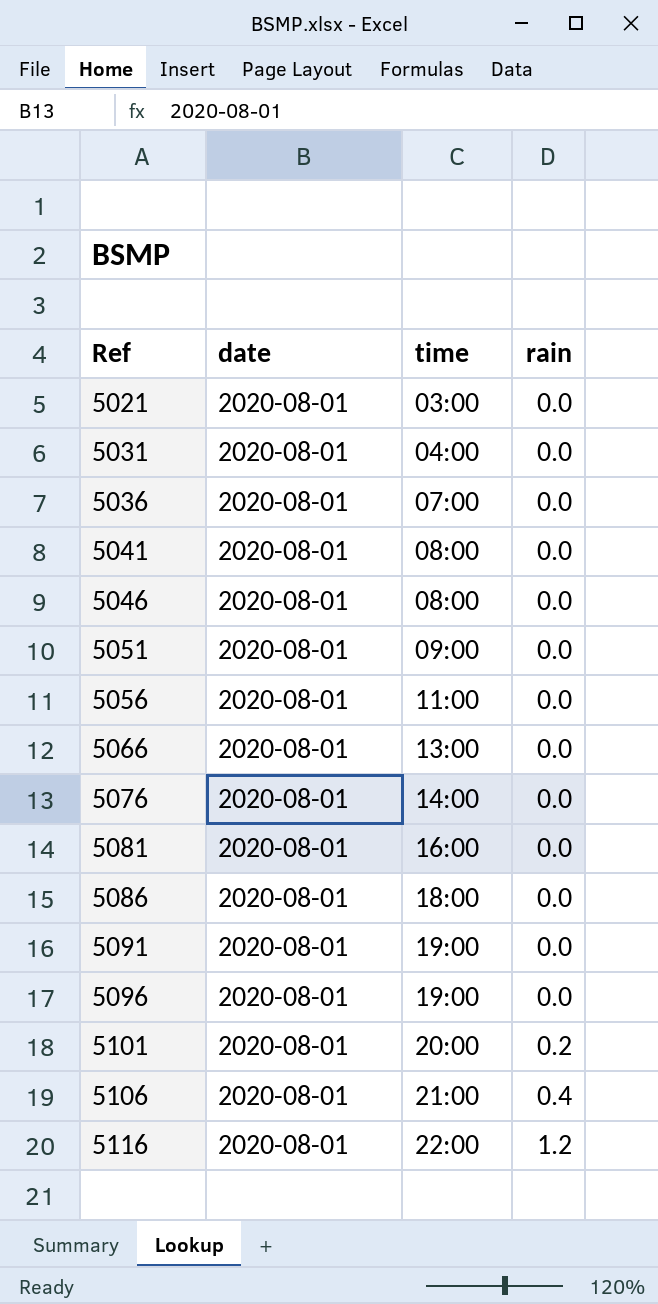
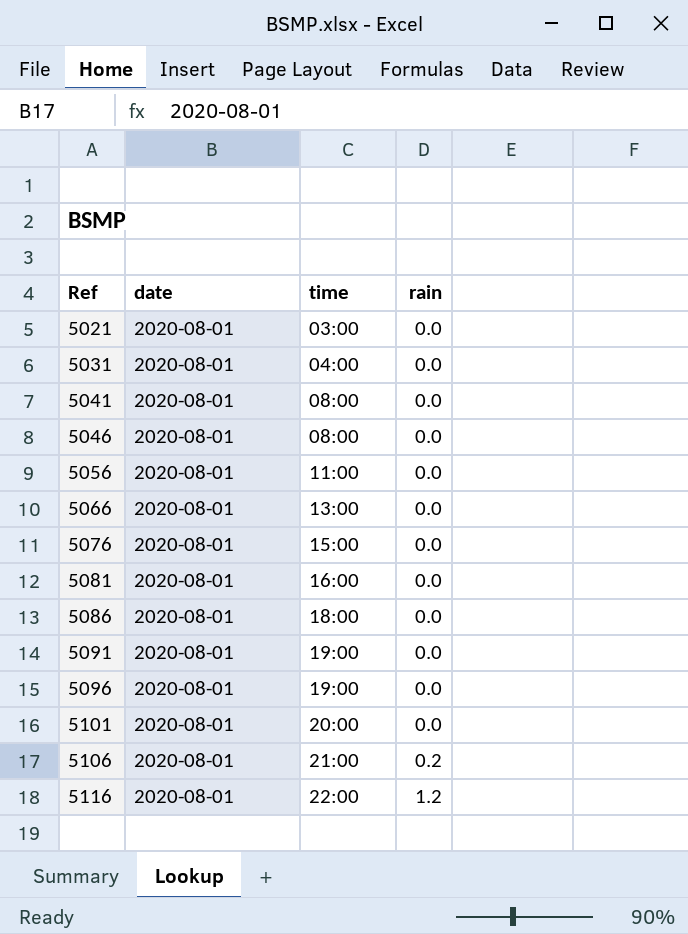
row 5036: 2020-08-01 | 07:00 | 0.0 -> none
row 5051: 2020-08-01 | 09:00 | 0.0 -> none
5076 | time: 14:00 -> 15:00
5101 | rain: 0.2 -> 0.0
5106 | rain: 0.4 -> 0.2

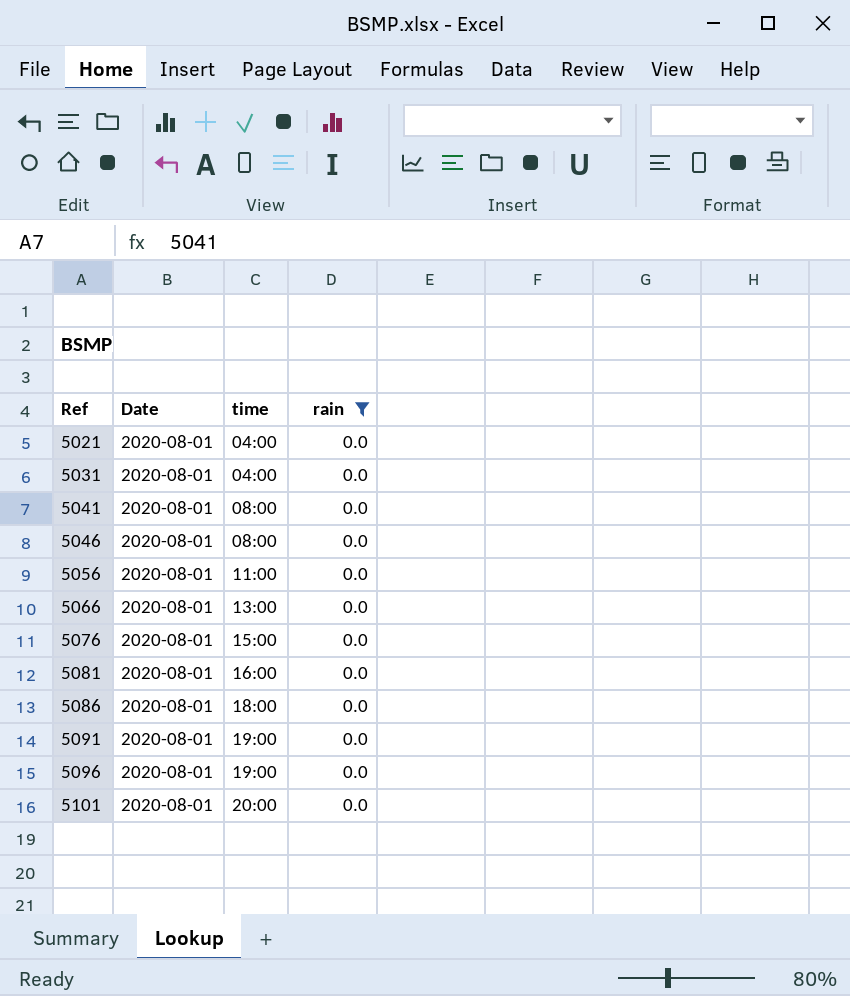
filter: none -> rain = 0.0
column name: date -> Date
5021 | time: 03:00 -> 04:00

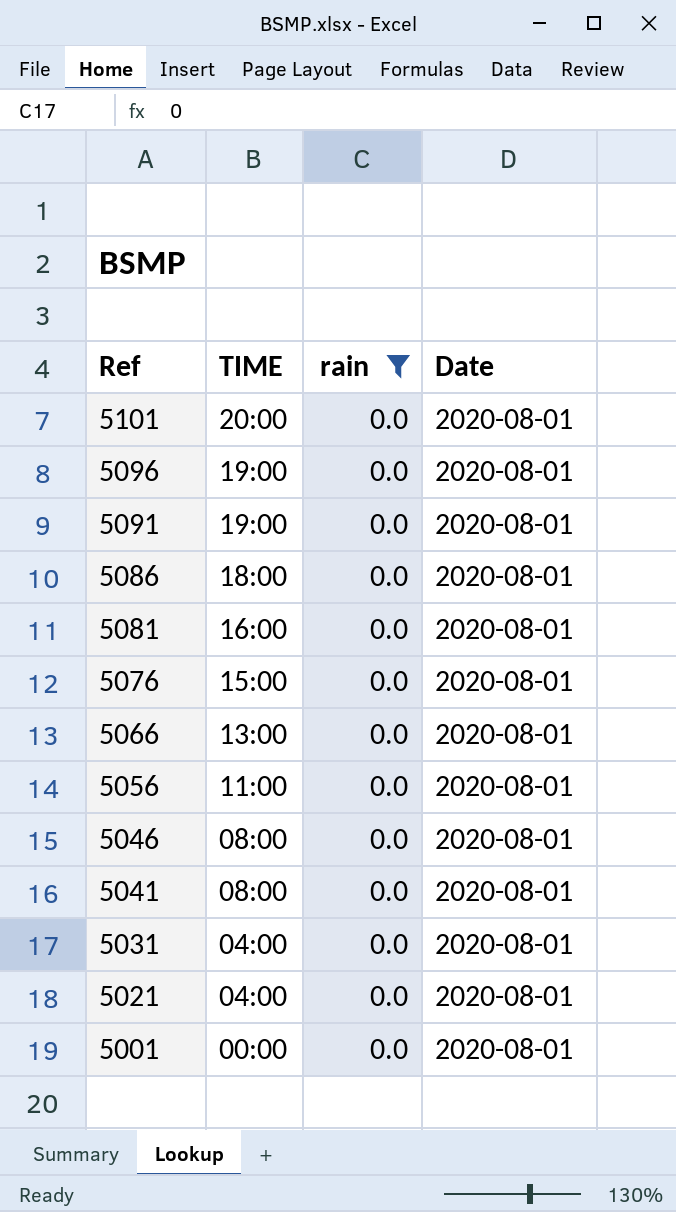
row order: Ref ascending -> Ref descending
column name: time -> TIME
column Date | position: 2 -> 4
row 5001: none -> 00:00 | 0.0 | 2020-08-01

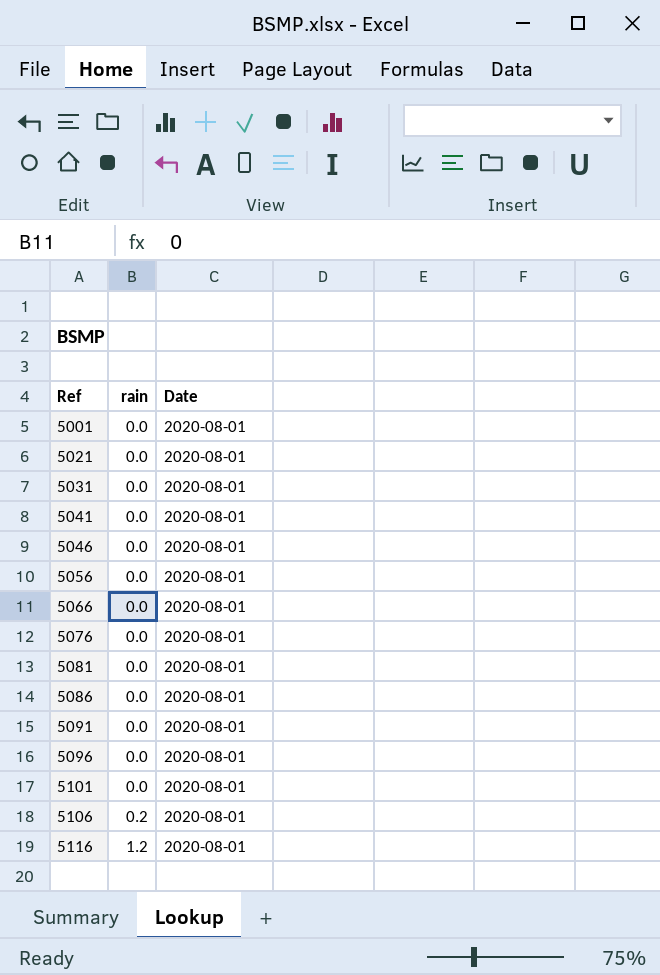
filter: rain = 0.0 -> none
row order: Ref descending -> Ref ascending
column TIME | position: 2 -> none

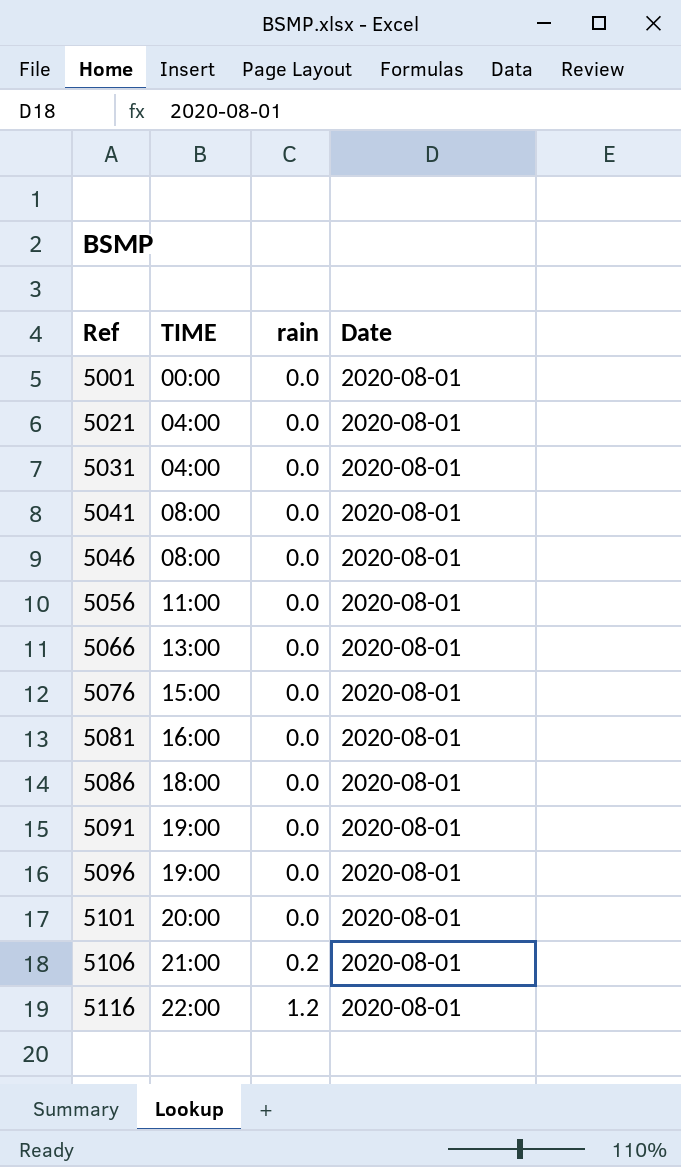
column TIME | position: none -> 2

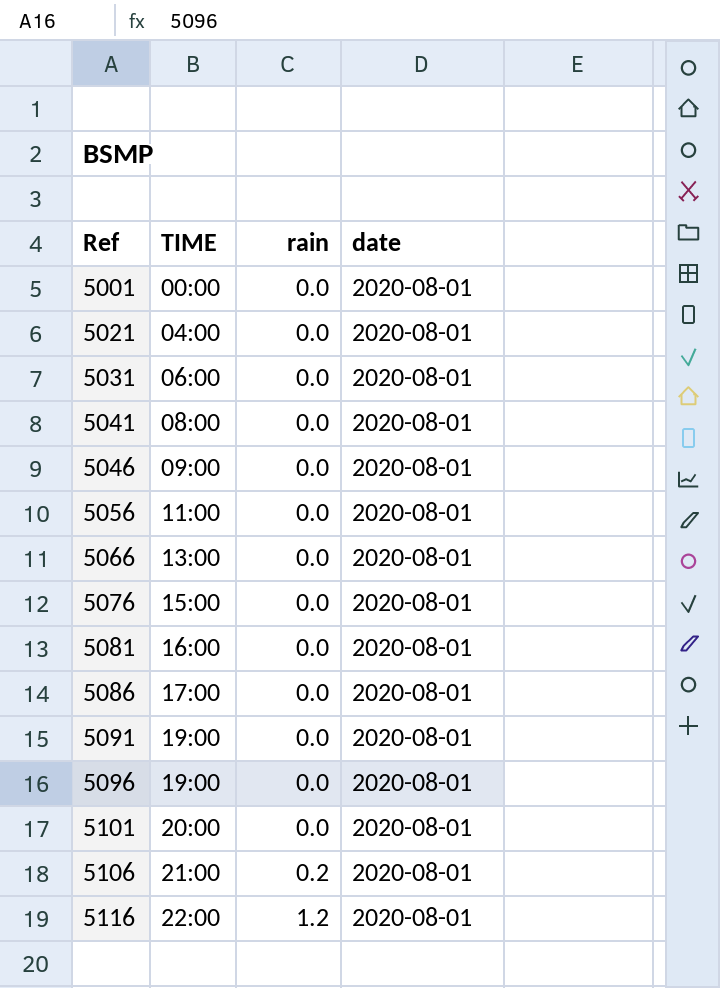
column name: Date -> date
5031 | TIME: 04:00 -> 06:00
5046 | TIME: 08:00 -> 09:00
5086 | TIME: 18:00 -> 17:00

